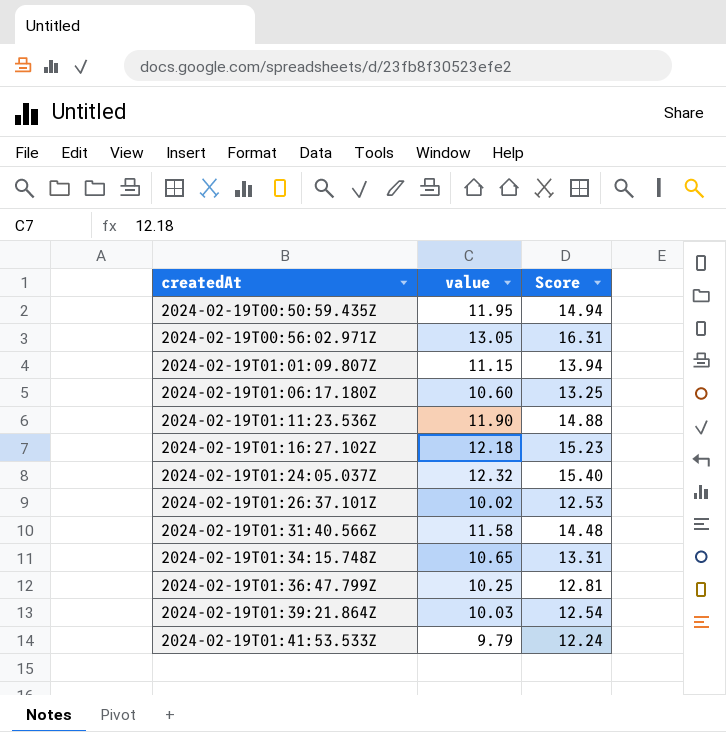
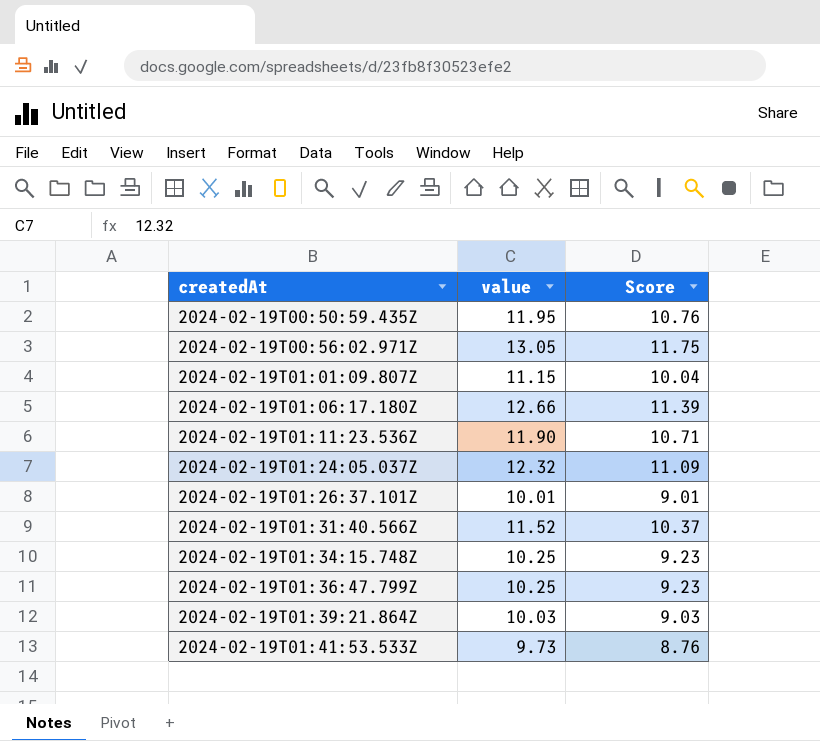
column Score | formula: [value] * 1.25 -> [value] * 0.9
row 2024-02-19T01:16:27.102Z: 12.18 | 15.23 -> none
2024-02-19T01:06:17.180Z | value: 10.60 -> 12.66
2024-02-19T01:26:37.101Z | value: 10.02 -> 10.01
2024-02-19T01:31:40.566Z | value: 11.58 -> 11.52
2024-02-19T01:34:15.748Z | value: 10.65 -> 10.25
2024-02-19T01:41:53.533Z | value: 9.79 -> 9.73

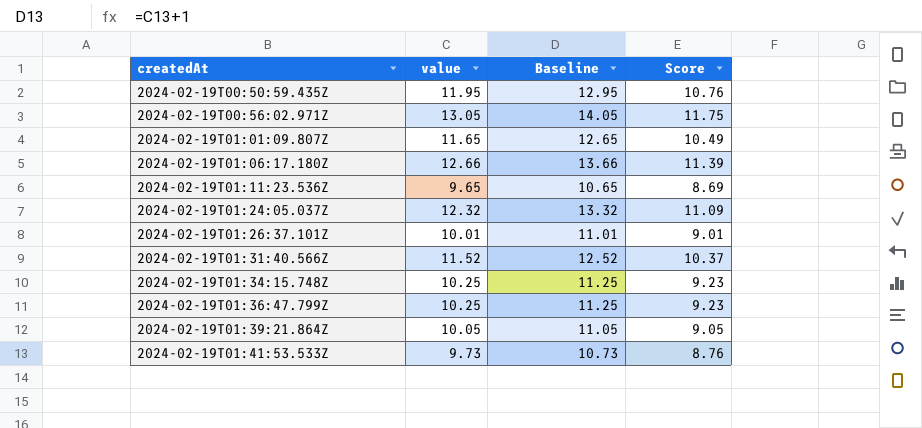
column Baseline | formula: none -> [value] + 1
2024-02-19T01:01:09.807Z | value: 11.15 -> 11.65
2024-02-19T01:01:09.807Z | Score: 10.04 -> 10.49
2024-02-19T01:11:23.536Z | value: 11.90 -> 9.65
2024-02-19T01:11:23.536Z | Score: 10.71 -> 8.69
2024-02-19T01:39:21.864Z | value: 10.03 -> 10.05
2024-02-19T01:39:21.864Z | Score: 9.03 -> 9.05

